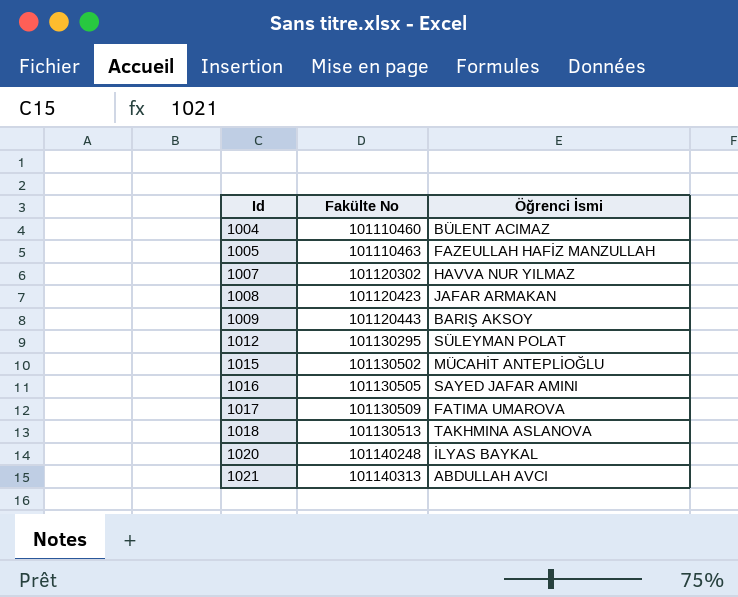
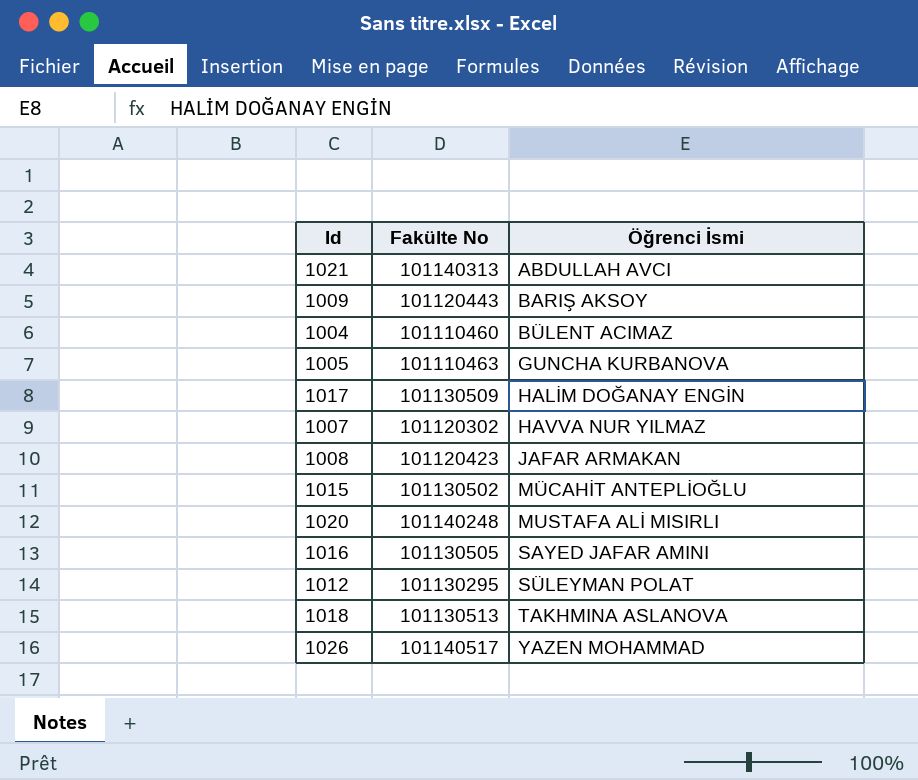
row order: Id ascending -> Öğrenci İsmi ascending
1005 | Öğrenci İsmi: FAZEULLAH HAFİZ MANZULLAH -> GUNCHA KURBANOVA
1017 | Öğrenci İsmi: FATIMA UMAROVA -> HALİM DOĞANAY ENGİN
1020 | Öğrenci İsmi: İLYAS BAYKAL -> MUSTAFA ALİ MISIRLI
row 1026: none -> 101140517 | YAZEN MOHAMMAD

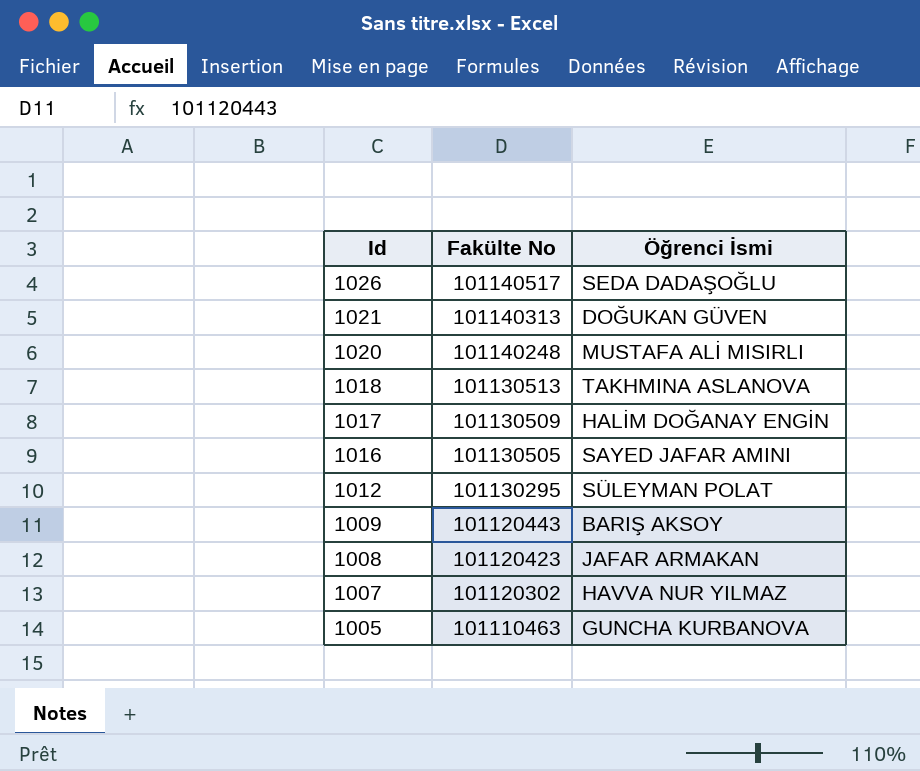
row order: Öğrenci İsmi ascending -> Id descending
row 1004: 101110460 | BÜLENT ACIMAZ -> none
row 1015: 101130502 | MÜCAHİT ANTEPLİOĞLU -> none
1026 | Öğrenci İsmi: YAZEN MOHAMMAD -> SEDA DADAŞOĞLU
1021 | Öğrenci İsmi: ABDULLAH AVCI -> DOĞUKAN GÜVEN

